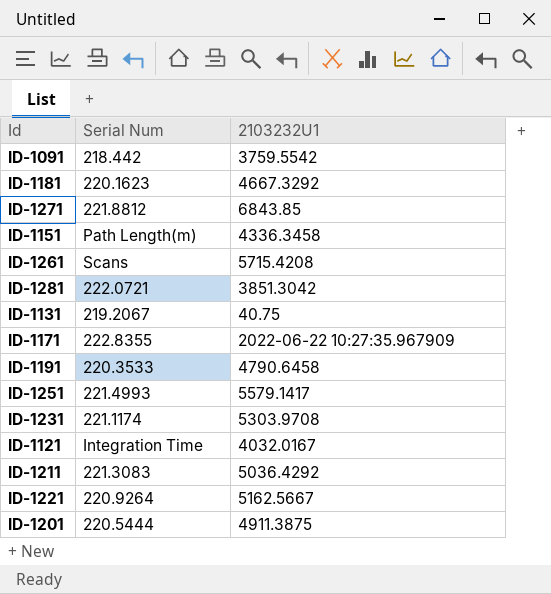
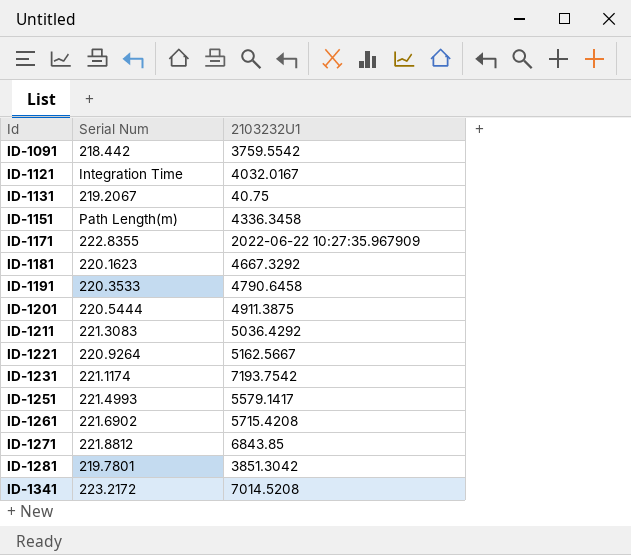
row order: none -> Id ascending
ID-1231 | 2103232U1: 5303.9708 -> 7193.7542
ID-1261 | Serial Num: Scans -> 221.6902
ID-1281 | Serial Num: 222.0721 -> 219.7801
row ID-1341: none -> 223.2172 | 7014.5208

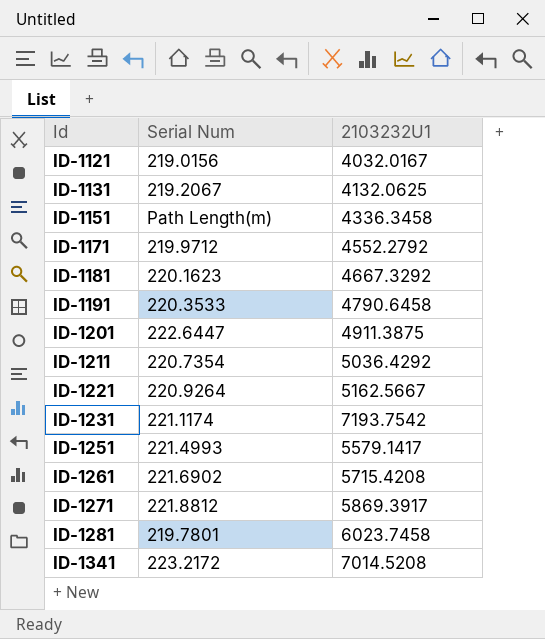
row ID-1091: 218.442 | 3759.5542 -> none
ID-1121 | Serial Num: Integration Time -> 219.0156
ID-1131 | 2103232U1: 40.75 -> 4132.0625
ID-1171 | Serial Num: 222.8355 -> 219.9712
ID-1171 | 2103232U1: 2022-06-22 10:27:35.967909 -> 4552.2792
ID-1201 | Serial Num: 220.5444 -> 222.6447
ID-1211 | Serial Num: 221.3083 -> 220.7354
ID-1271 | 2103232U1: 6843.85 -> 5869.3917
ID-1281 | 2103232U1: 3851.3042 -> 6023.7458

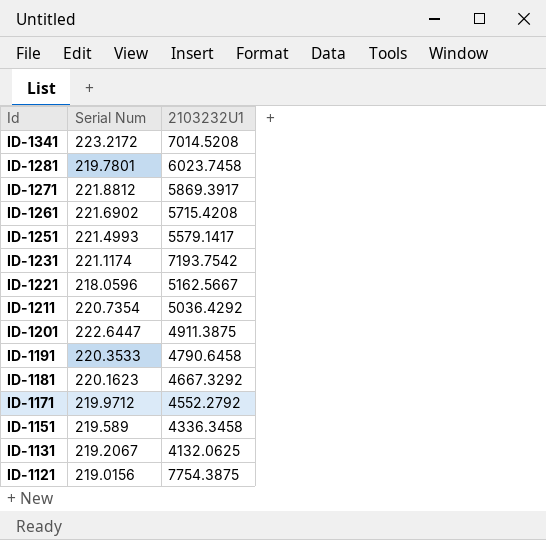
row order: Id ascending -> Id descending
ID-1221 | Serial Num: 220.9264 -> 218.0596
ID-1151 | Serial Num: Path Length(m) -> 219.589
ID-1121 | 2103232U1: 4032.0167 -> 7754.3875

